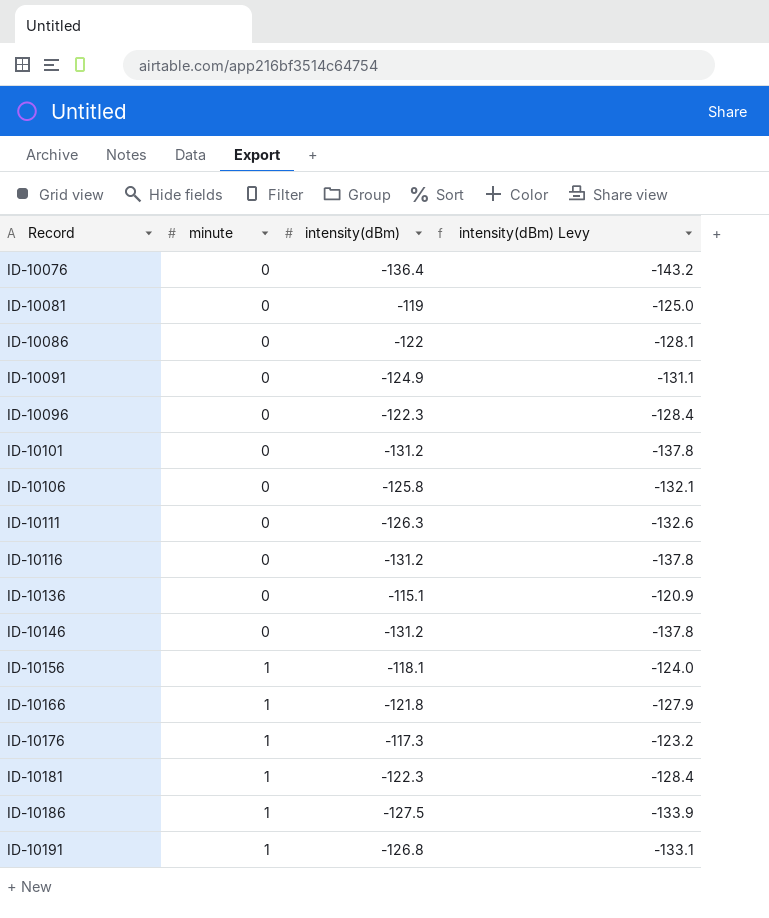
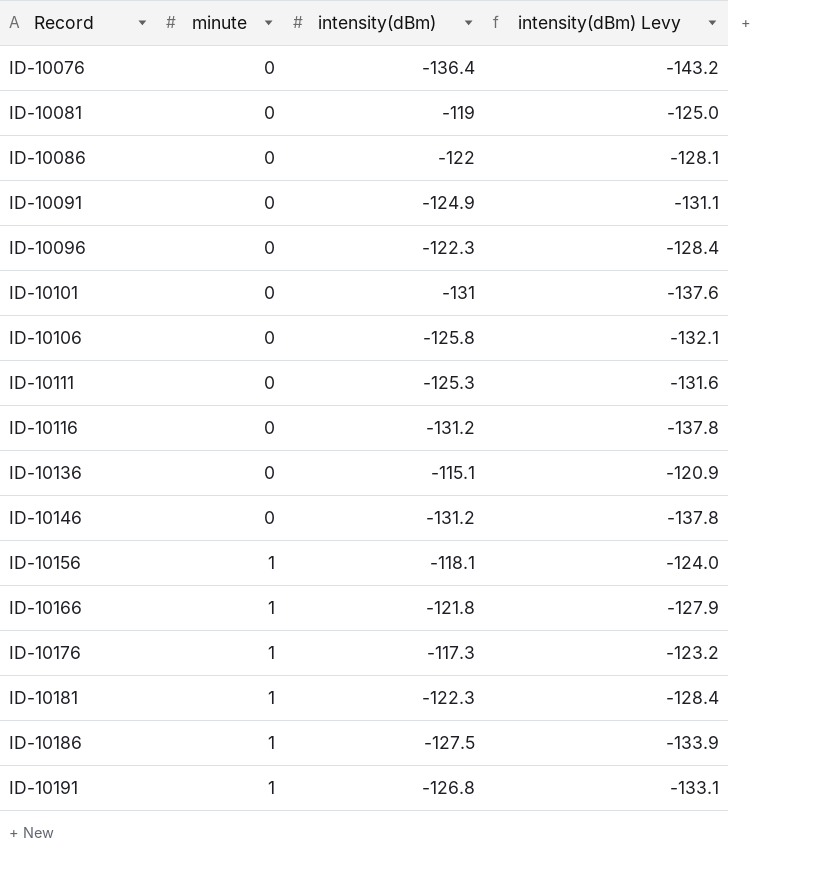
ID-10101 | intensity(dBm): -131.2 -> -131
ID-10101 | intensity(dBm) Levy: -137.8 -> -137.6
ID-10111 | intensity(dBm): -126.3 -> -125.3
ID-10111 | intensity(dBm) Levy: -132.6 -> -131.6

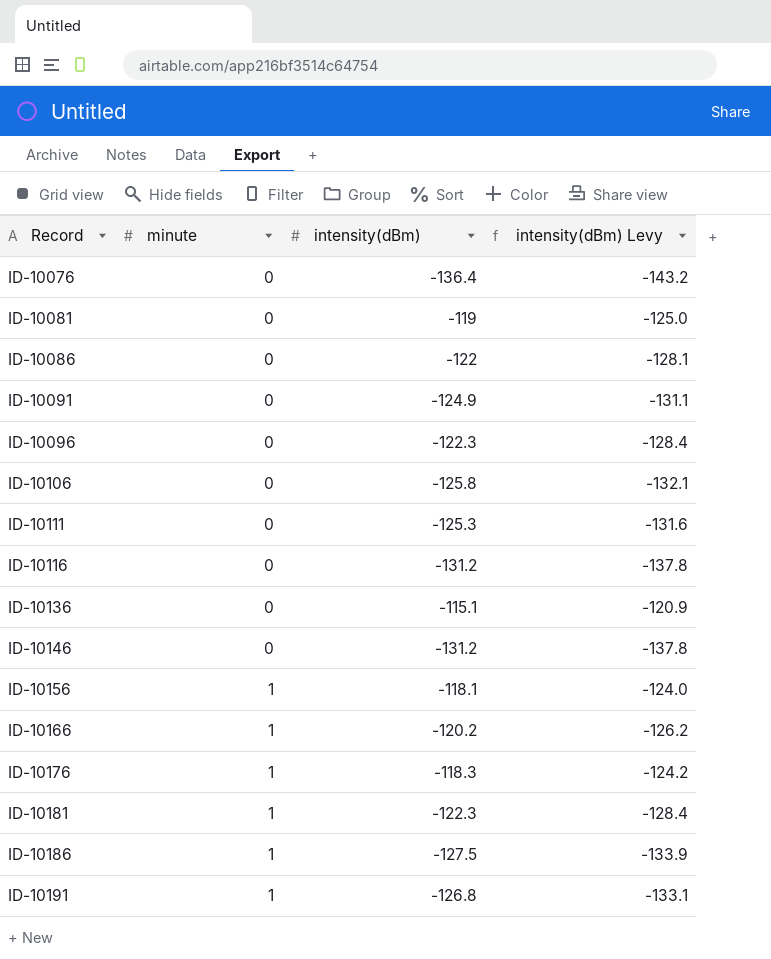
row ID-10101: 0 | -131 | -137.6 -> none
ID-10166 | intensity(dBm): -121.8 -> -120.2
ID-10166 | intensity(dBm) Levy: -127.9 -> -126.2
ID-10176 | intensity(dBm): -117.3 -> -118.3
ID-10176 | intensity(dBm) Levy: -123.2 -> -124.2

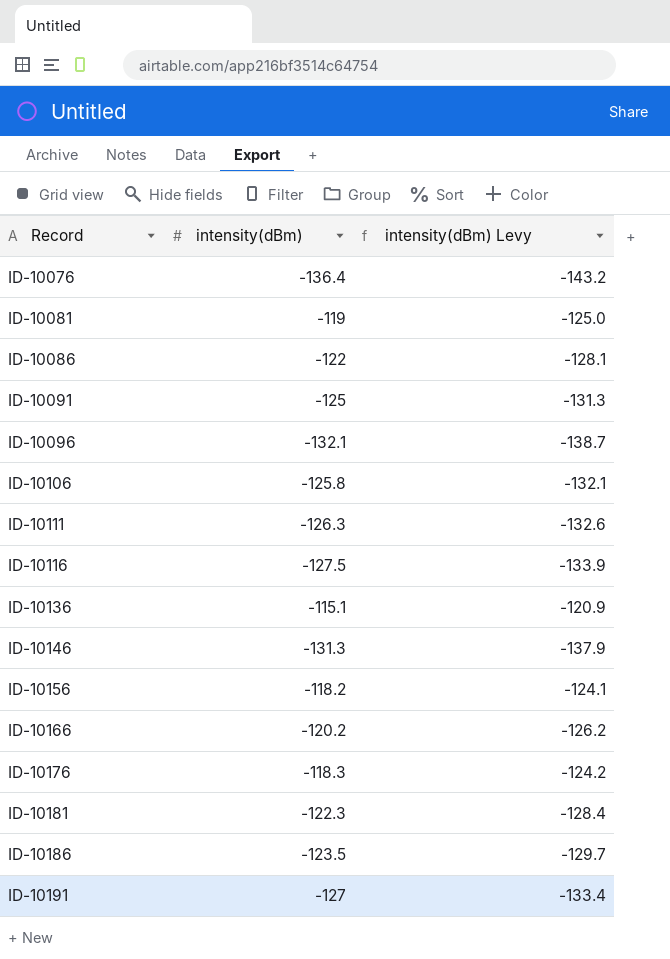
column minute | position: 2 -> none
ID-10091 | intensity(dBm): -124.9 -> -125
ID-10091 | intensity(dBm) Levy: -131.1 -> -131.3
ID-10096 | intensity(dBm): -122.3 -> -132.1
ID-10096 | intensity(dBm) Levy: -128.4 -> -138.7
ID-10111 | intensity(dBm): -125.3 -> -126.3
ID-10111 | intensity(dBm) Levy: -131.6 -> -132.6
ID-10116 | intensity(dBm): -131.2 -> -127.5
ID-10116 | intensity(dBm) Levy: -137.8 -> -133.9
ID-10146 | intensity(dBm): -131.2 -> -131.3
ID-10146 | intensity(dBm) Levy: -137.8 -> -137.9
ID-10156 | intensity(dBm): -118.1 -> -118.2
ID-10156 | intensity(dBm) Levy: -124.0 -> -124.1
ID-10186 | intensity(dBm): -127.5 -> -123.5
ID-10186 | intensity(dBm) Levy: -133.9 -> -129.7
ID-10191 | intensity(dBm): -126.8 -> -127
ID-10191 | intensity(dBm) Levy: -133.1 -> -133.4

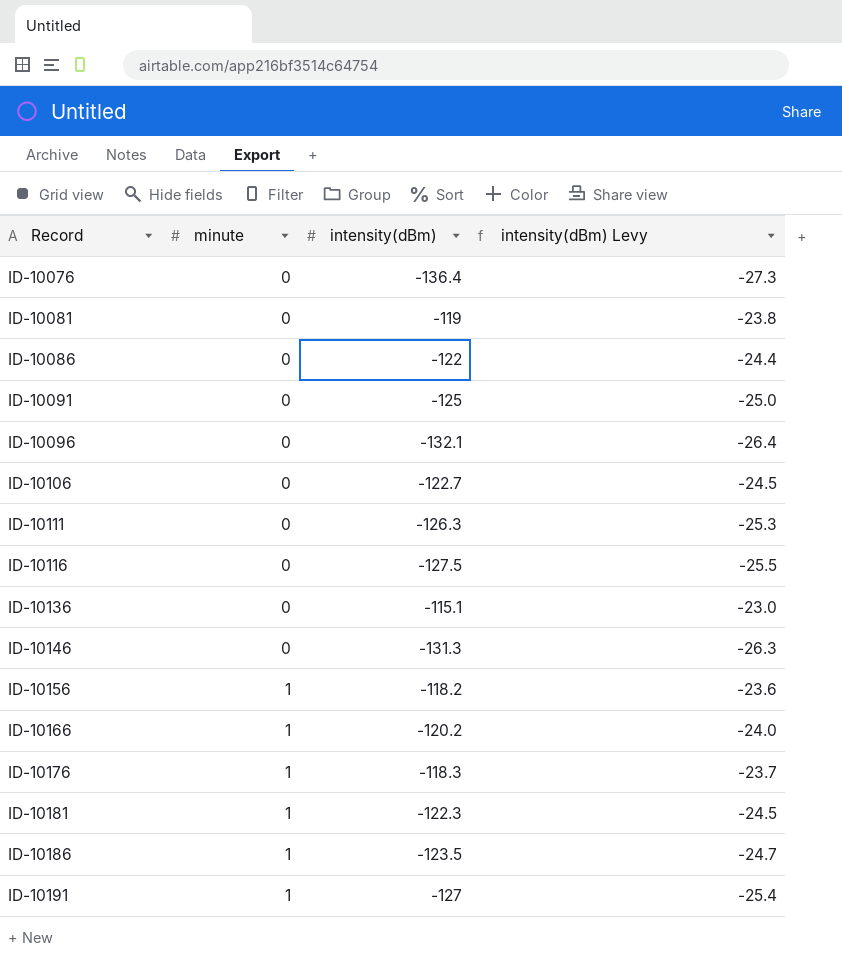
column minute | position: none -> 2
column intensity(dBm) Levy | formula: [intensity(dBm)] * 1.05 -> [intensity(dBm)] * 0.2
ID-10106 | intensity(dBm): -125.8 -> -122.7

